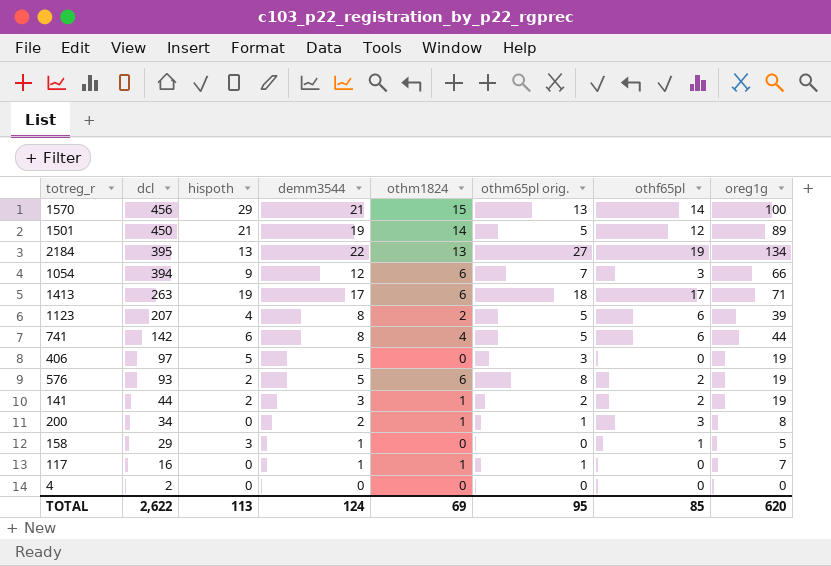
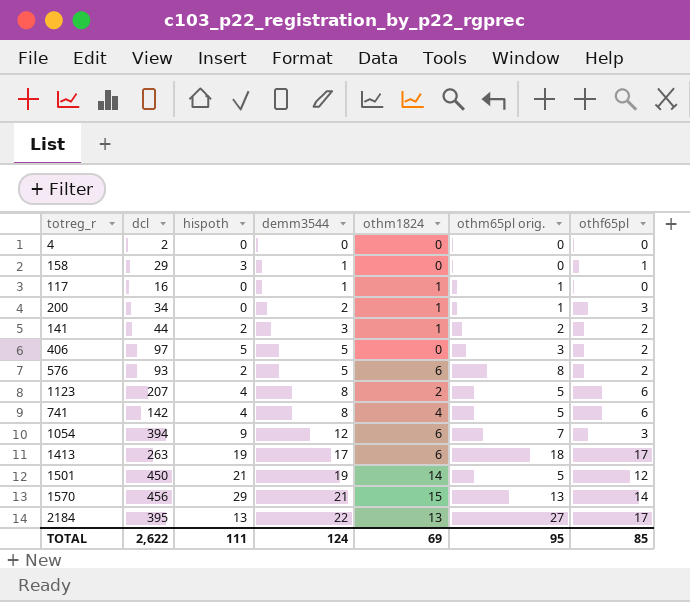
row order: dcl descending -> demm3544 ascending
column oreg1g | position: 8 -> none
406 | othf65pl: 0 -> 2
741 | hispoth: 6 -> 4
2184 | othf65pl: 19 -> 17
TOTAL | hispoth: 113 -> 111

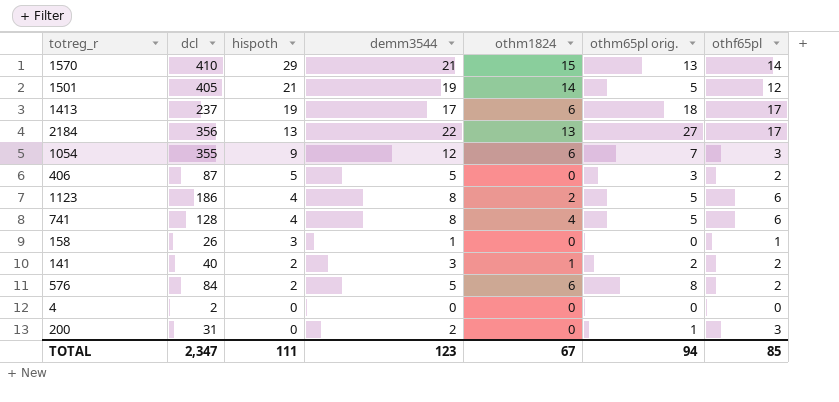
row order: demm3544 ascending -> hispoth descending
row 117: 16 | 0 | 1 | 1 | 1 | 0 -> none
1570 | dcl: 456 -> 410
1501 | dcl: 450 -> 405
1413 | dcl: 263 -> 237
2184 | dcl: 395 -> 356
1054 | dcl: 394 -> 355
406 | dcl: 97 -> 87
1123 | dcl: 207 -> 186
741 | dcl: 142 -> 128
158 | dcl: 29 -> 26
141 | dcl: 44 -> 40
576 | dcl: 93 -> 84
200 | dcl: 34 -> 31
200 | othm1824: 1 -> 0
TOTAL | dcl: 2,622 -> 2,347
TOTAL | demm3544: 124 -> 123
TOTAL | othm1824: 69 -> 67
TOTAL | othm65pl orig.: 95 -> 94

